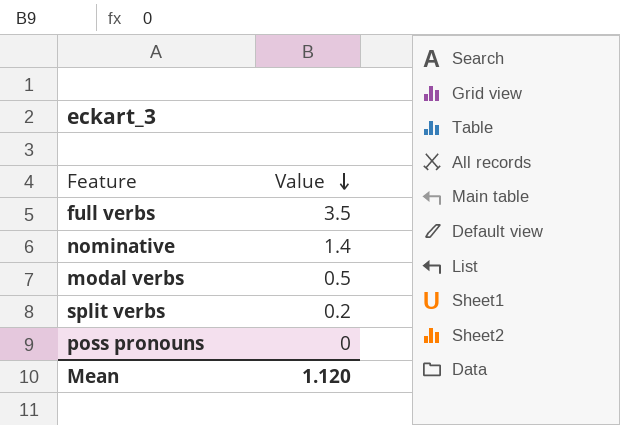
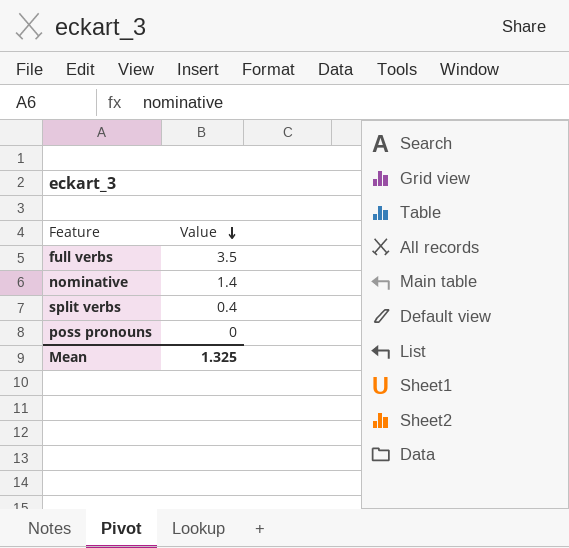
row modal verbs: 0.5 -> none
split verbs | Value: 0.2 -> 0.4
Mean | Value: 1.120 -> 1.325

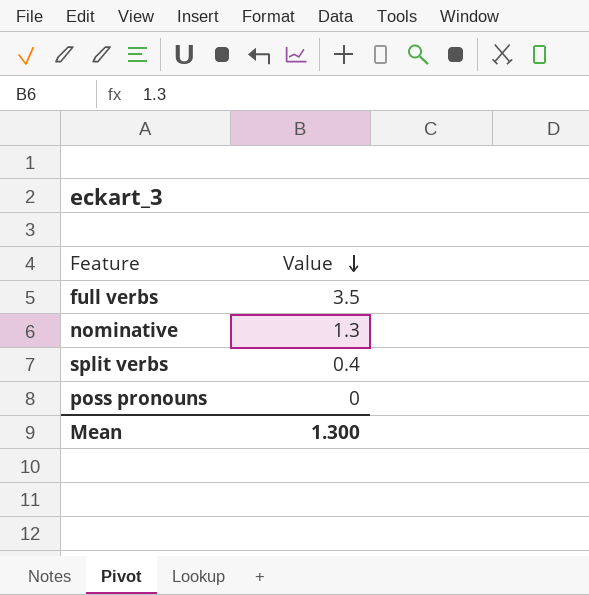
nominative | Value: 1.4 -> 1.3
Mean | Value: 1.325 -> 1.300

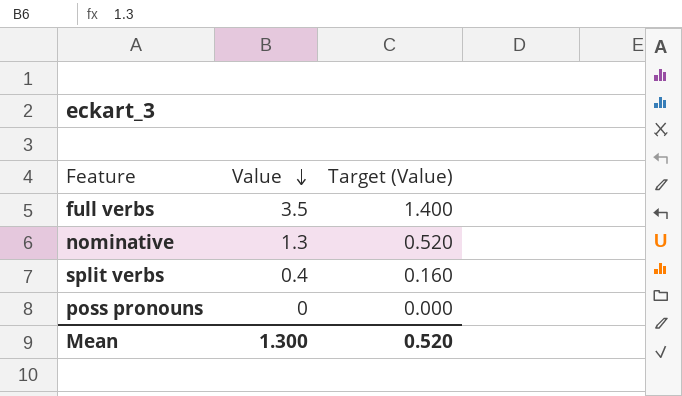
column Target (Value) | formula: none -> [Value] * 0.4

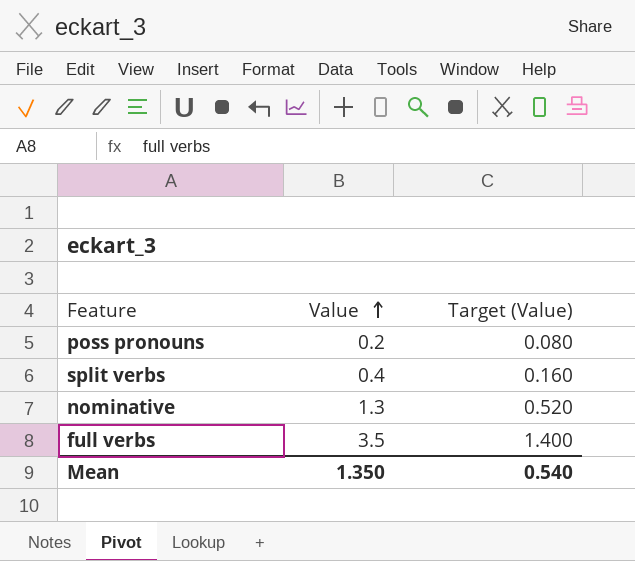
row order: Value descending -> Value ascending
poss pronouns | Value: 0 -> 0.2
poss pronouns | Target (Value): 0.000 -> 0.080
Mean | Value: 1.300 -> 1.350
Mean | Target (Value): 0.520 -> 0.540

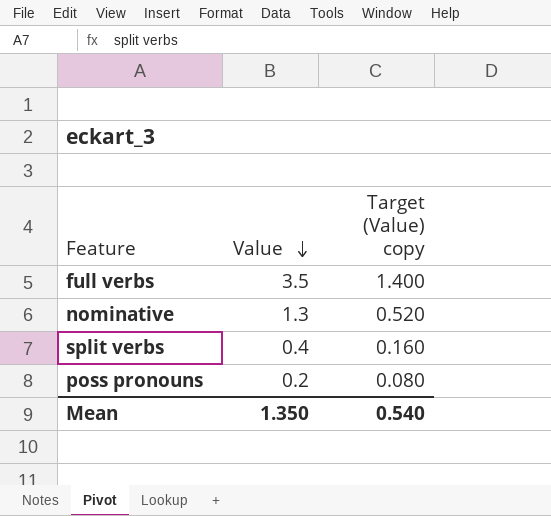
row order: Value ascending -> Value descending
column name: Target (Value) -> Target (Value) copy

